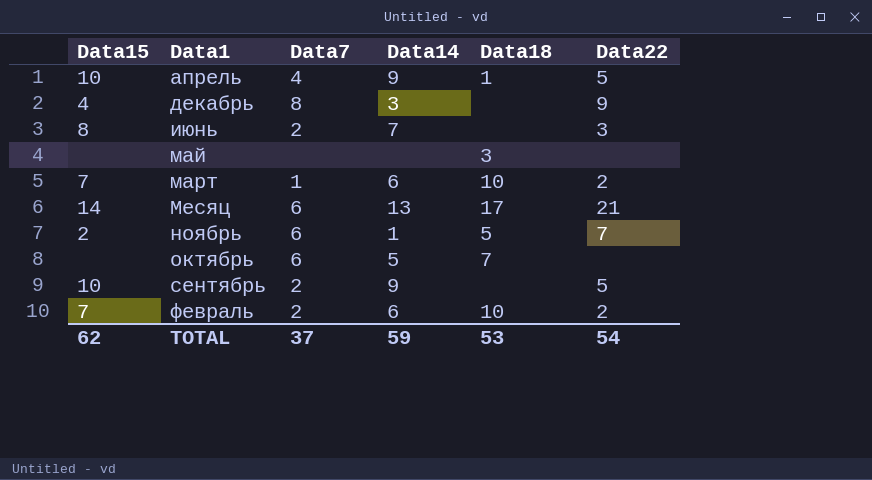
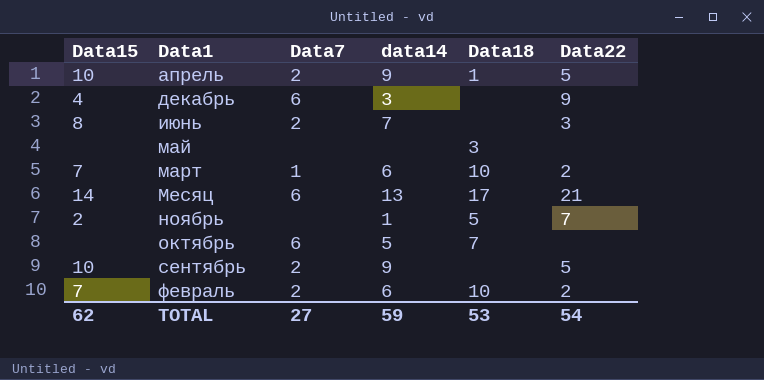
column name: Data14 -> data14
апрель | Data7: 4 -> 2
декабрь | Data7: 8 -> 6
ноябрь | Data7: 6 -> none
TOTAL | Data7: 37 -> 27

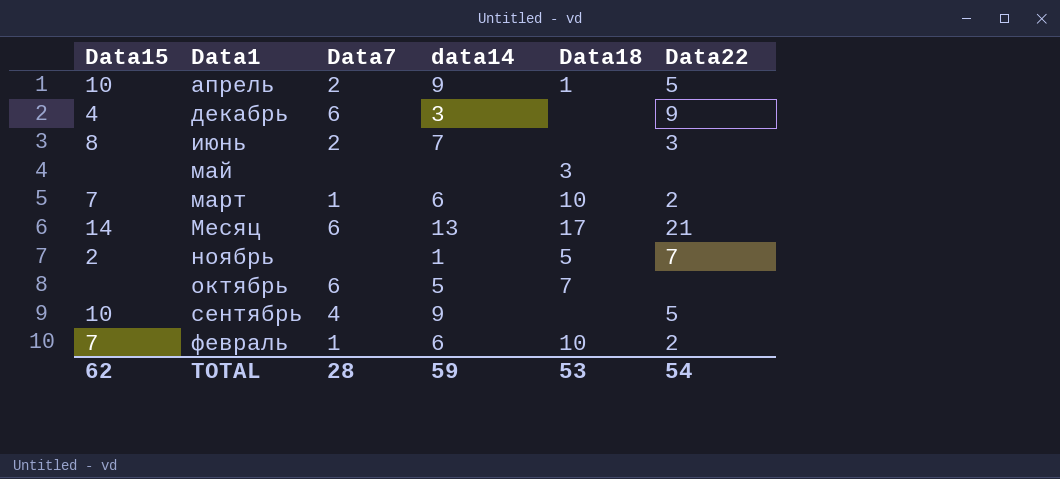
сентябрь | Data7: 2 -> 4
февраль | Data7: 2 -> 1
TOTAL | Data7: 27 -> 28

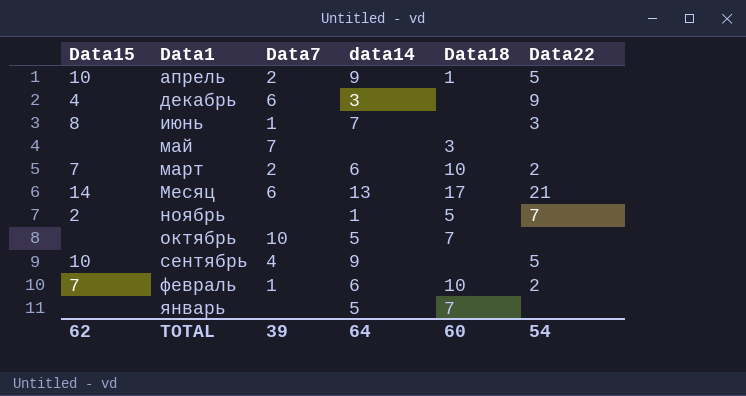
июнь | Data7: 2 -> 1
май | Data7: none -> 7
март | Data7: 1 -> 2
октябрь | Data7: 6 -> 10
row январь: none -> none | none | 5 | 7 | none
TOTAL | Data7: 28 -> 39
TOTAL | data14: 59 -> 64
TOTAL | Data18: 53 -> 60

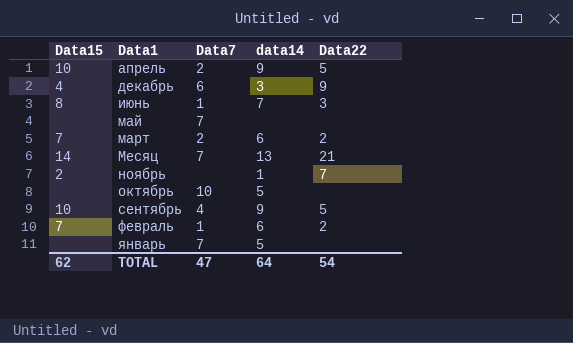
column Data18 | position: 5 -> none
Месяц | Data7: 6 -> 7
январь | Data7: none -> 7
TOTAL | Data7: 39 -> 47

